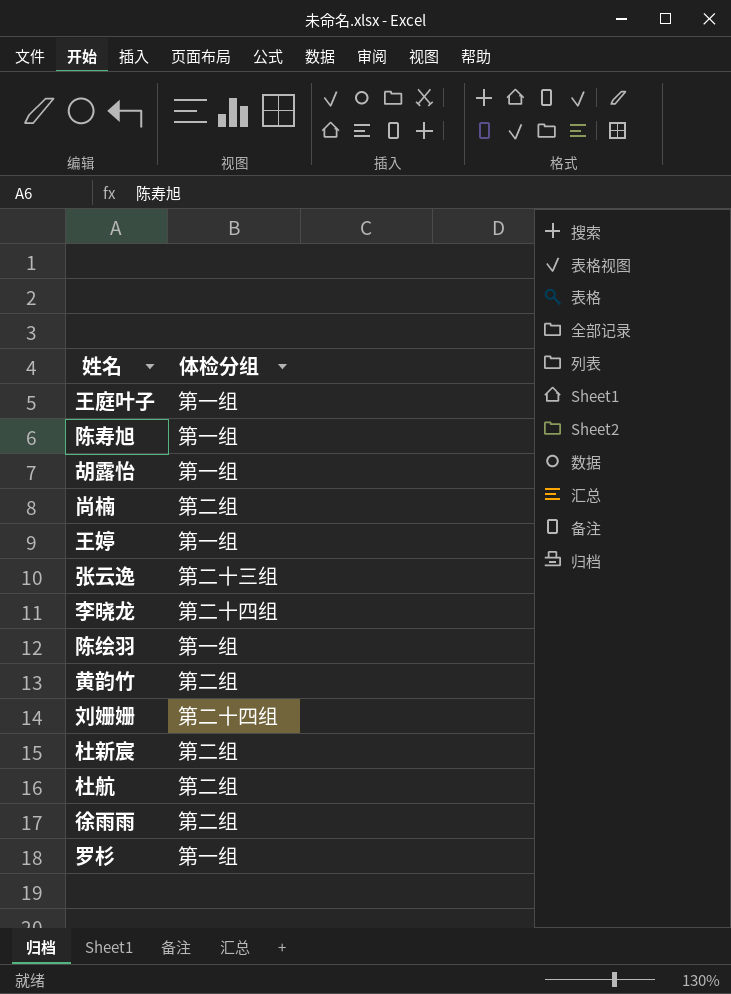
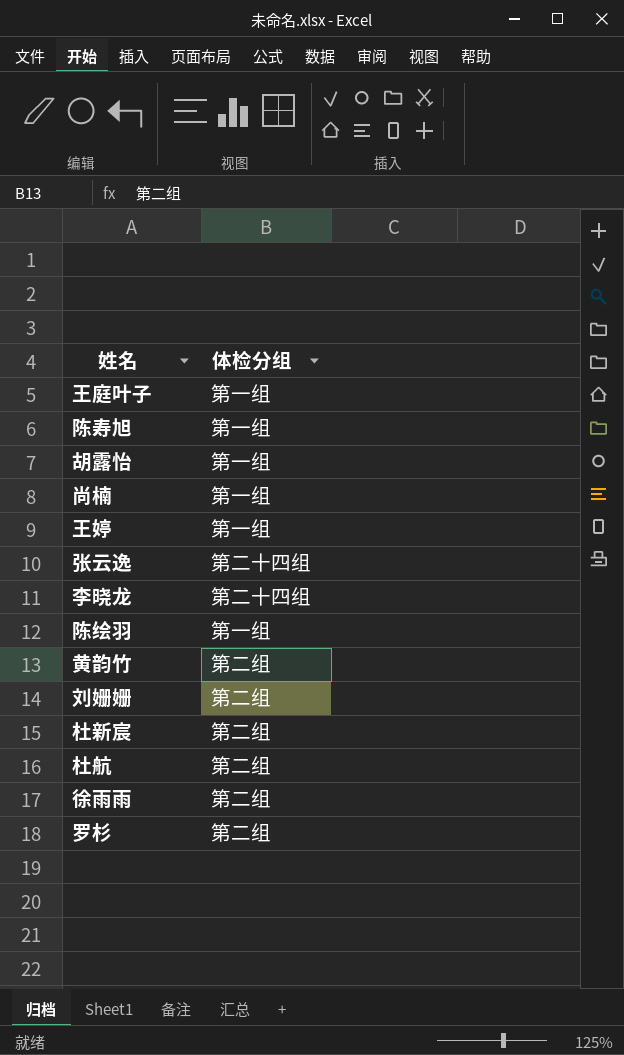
尚楠 | 体检分组: 第二组 -> 第一组
张云逸 | 体检分组: 第二十三组 -> 第二十四组
刘姗姗 | 体检分组: 第二十四组 -> 第二组
罗杉 | 体检分组: 第一组 -> 第二组

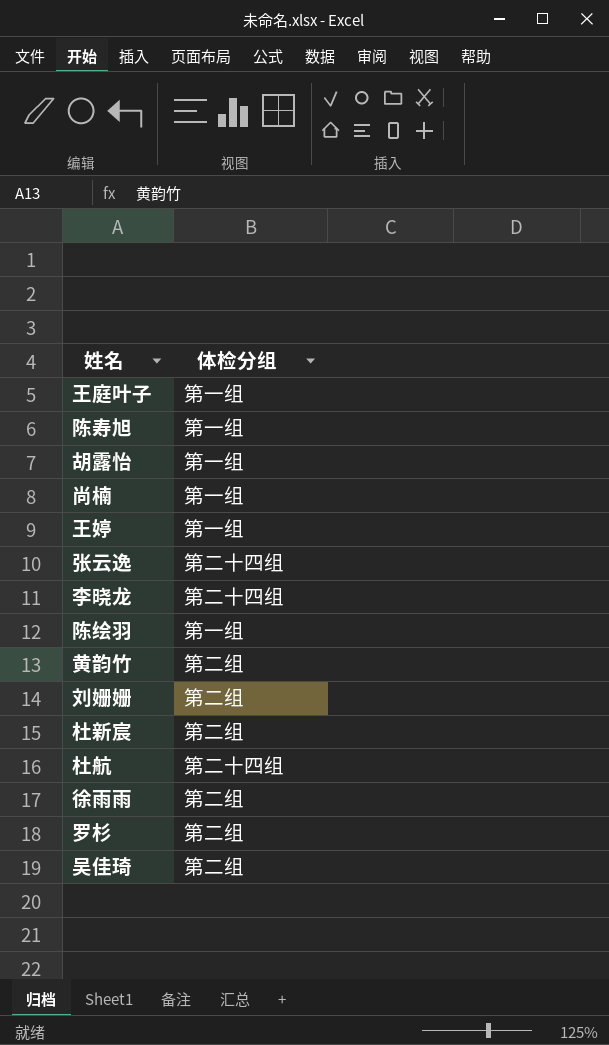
杜航 | 体检分组: 第二组 -> 第二十四组
row 吴佳琦: none -> 第二组

